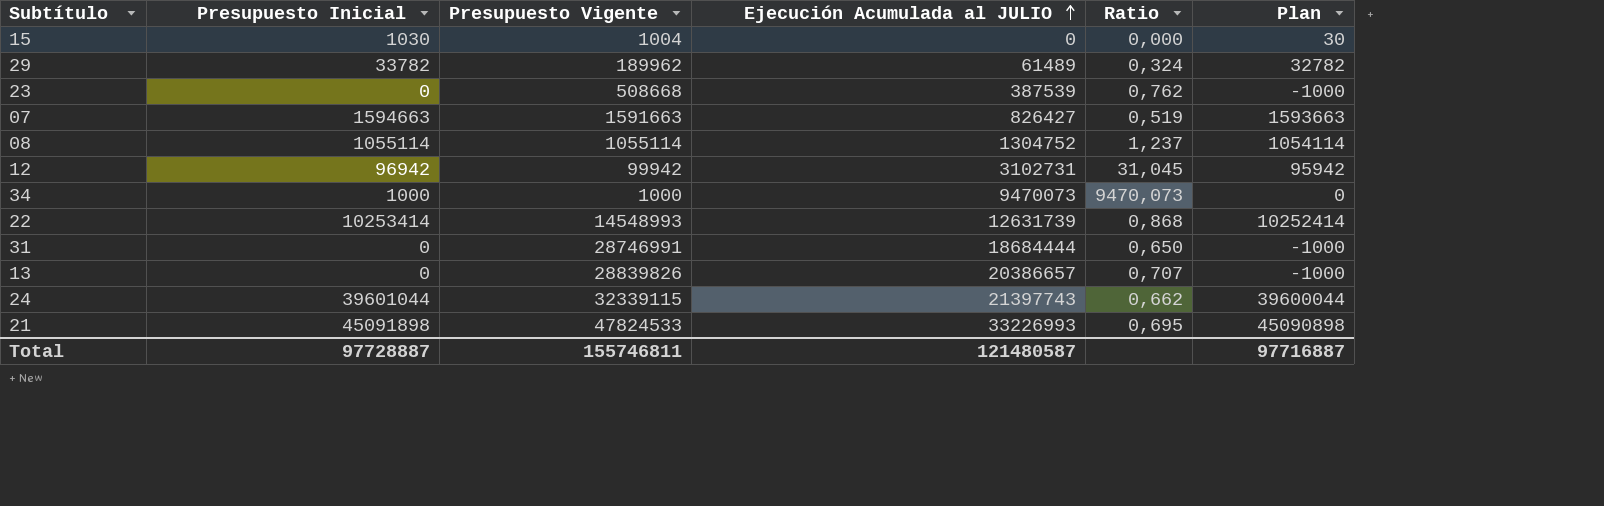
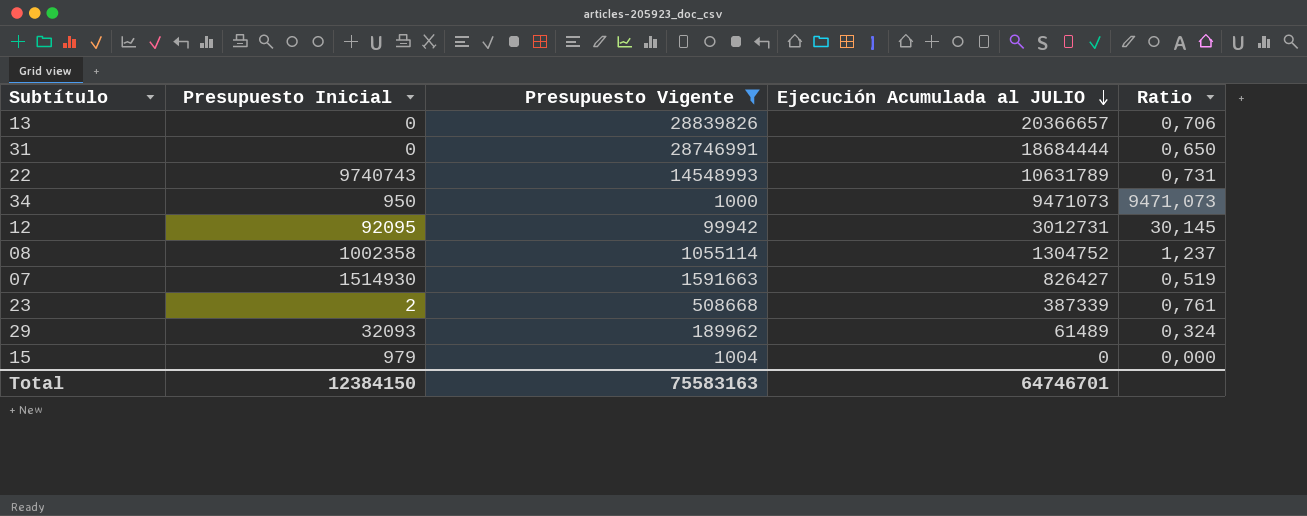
filter: none -> Presupuesto Vigente <= 28839826
row order: Ejecución Acumulada al JULIO ascending -> Ejecución Acumulada al JULIO descending
column Plan | formula: [Presupuesto Inicial] - 1000 -> none
13 | Ejecución Acumulada al JULIO: 20386657 -> 20366657
13 | Ratio: 0,707 -> 0,706
22 | Presupuesto Inicial: 10253414 -> 9740743
22 | Ejecución Acumulada al JULIO: 12631739 -> 10631789
22 | Ratio: 0,868 -> 0,731
34 | Presupuesto Inicial: 1000 -> 950
34 | Ejecución Acumulada al JULIO: 9470073 -> 9471073
34 | Ratio: 9470,073 -> 9471,073
12 | Presupuesto Inicial: 96942 -> 92095
12 | Ejecución Acumulada al JULIO: 3102731 -> 3012731
12 | Ratio: 31,045 -> 30,145
08 | Presupuesto Inicial: 1055114 -> 1002358
07 | Presupuesto Inicial: 1594663 -> 1514930
23 | Presupuesto Inicial: 0 -> 2
23 | Ejecución Acumulada al JULIO: 387539 -> 387339
23 | Ratio: 0,762 -> 0,761
29 | Presupuesto Inicial: 33782 -> 32093
15 | Presupuesto Inicial: 1030 -> 979
Total | Presupuesto Inicial: 97728887 -> 12384150
Total | Presupuesto Vigente: 155746811 -> 75583163
Total | Ejecución Acumulada al JULIO: 121480587 -> 64746701

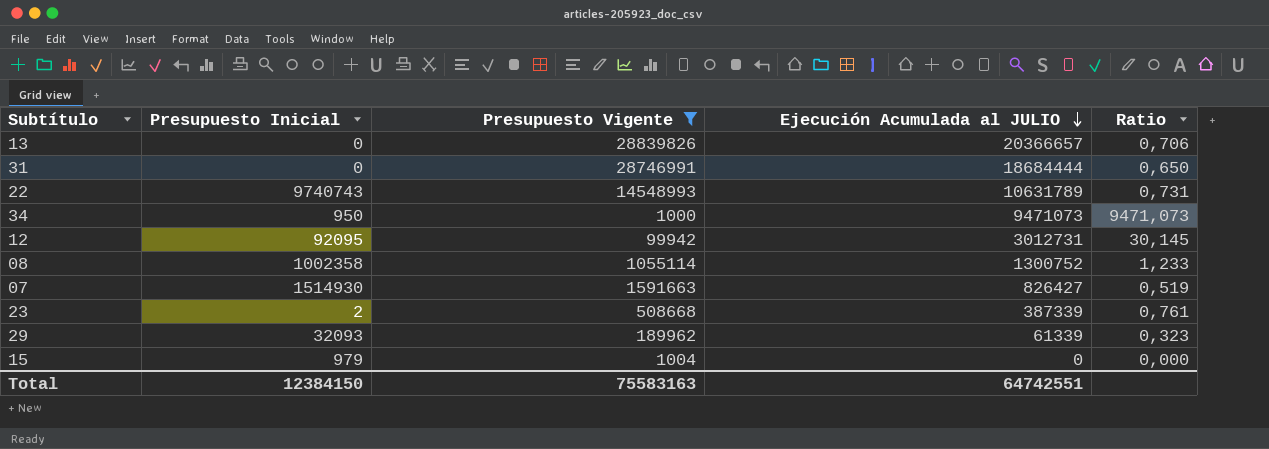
08 | Ejecución Acumulada al JULIO: 1304752 -> 1300752
08 | Ratio: 1,237 -> 1,233
29 | Ejecución Acumulada al JULIO: 61489 -> 61339
29 | Ratio: 0,324 -> 0,323
Total | Ejecución Acumulada al JULIO: 64746701 -> 64742551

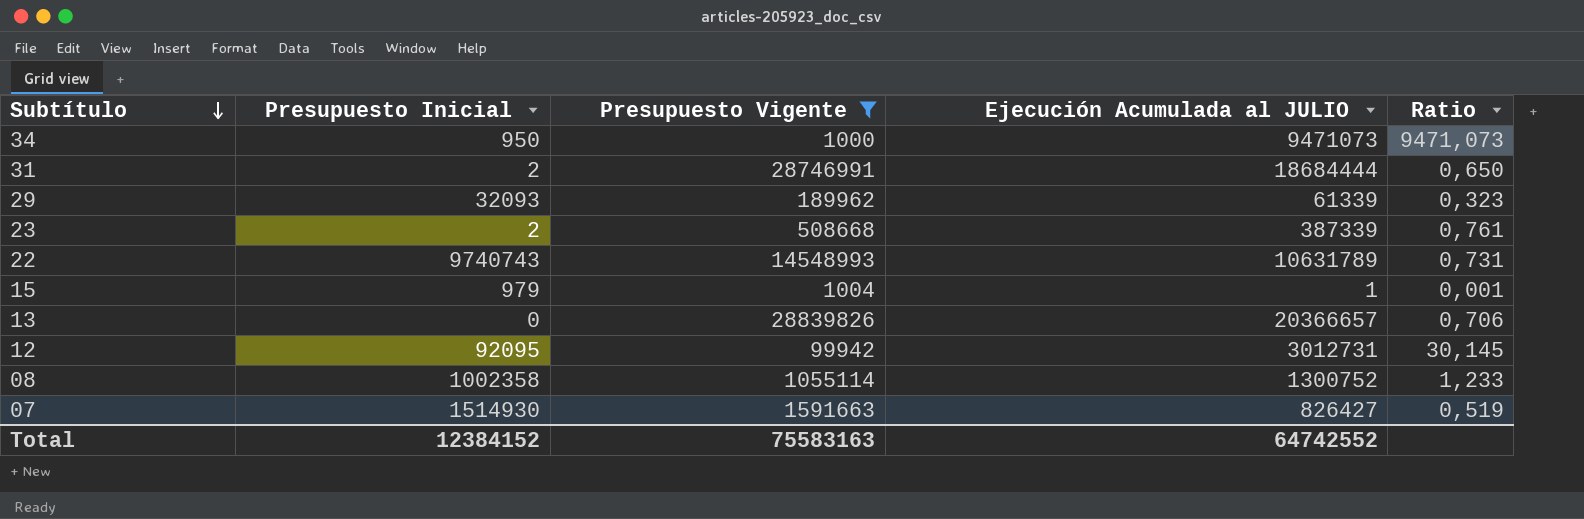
row order: Ejecución Acumulada al JULIO descending -> Subtítulo descending
31 | Presupuesto Inicial: 0 -> 2
15 | Ejecución Acumulada al JULIO: 0 -> 1
15 | Ratio: 0,000 -> 0,001
Total | Presupuesto Inicial: 12384150 -> 12384152
Total | Ejecución Acumulada al JULIO: 64742551 -> 64742552

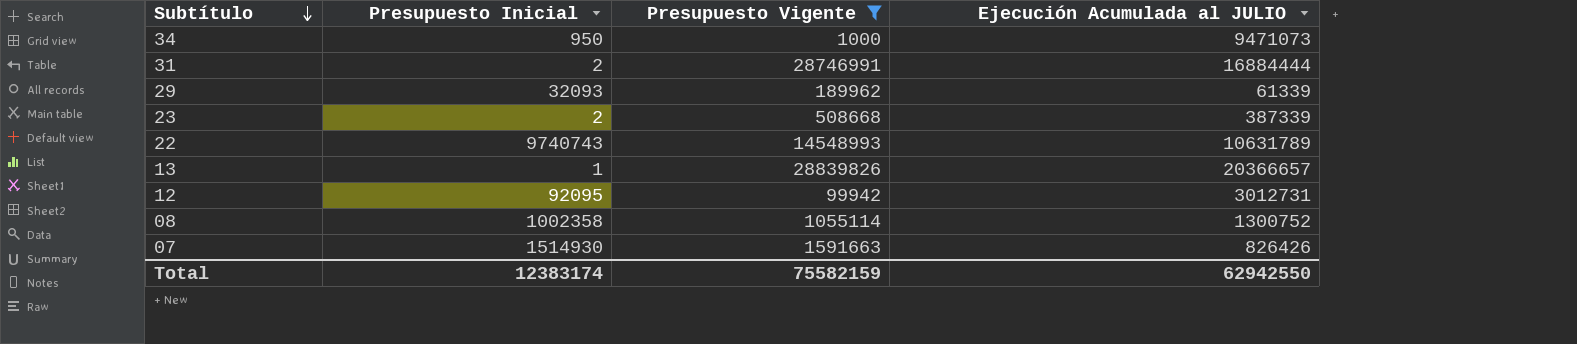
column Ratio | formula: [Ejecución Acumulada al JULIO] / [Presupuesto Vigente] -> none
row 15: 979 | 1004 | 1 | 0,001 -> none
31 | Ejecución Acumulada al JULIO: 18684444 -> 16884444
13 | Presupuesto Inicial: 0 -> 1
07 | Ejecución Acumulada al JULIO: 826427 -> 826426
Total | Presupuesto Inicial: 12384152 -> 12383174
Total | Presupuesto Vigente: 75583163 -> 75582159
Total | Ejecución Acumulada al JULIO: 64742552 -> 62942550

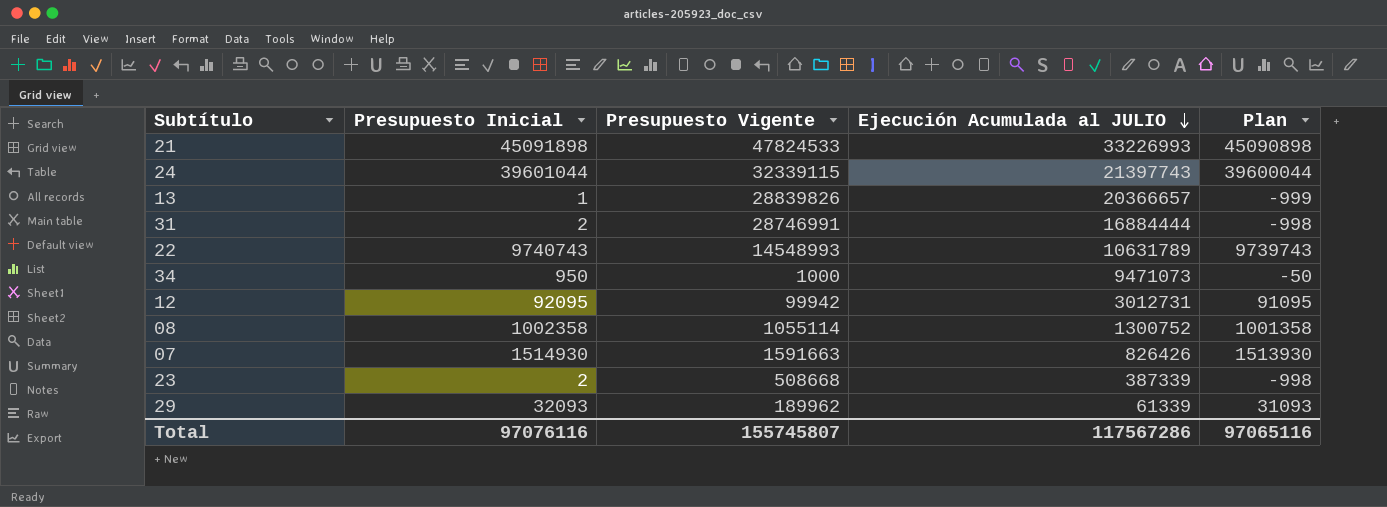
filter: Presupuesto Vigente <= 28839826 -> none
row order: Subtítulo descending -> Ejecución Acumulada al JULIO descending
column Plan | formula: none -> [Presupuesto Inicial] - 1000
Total | Presupuesto Inicial: 12383174 -> 97076116
Total | Presupuesto Vigente: 75582159 -> 155745807
Total | Ejecución Acumulada al JULIO: 62942550 -> 117567286

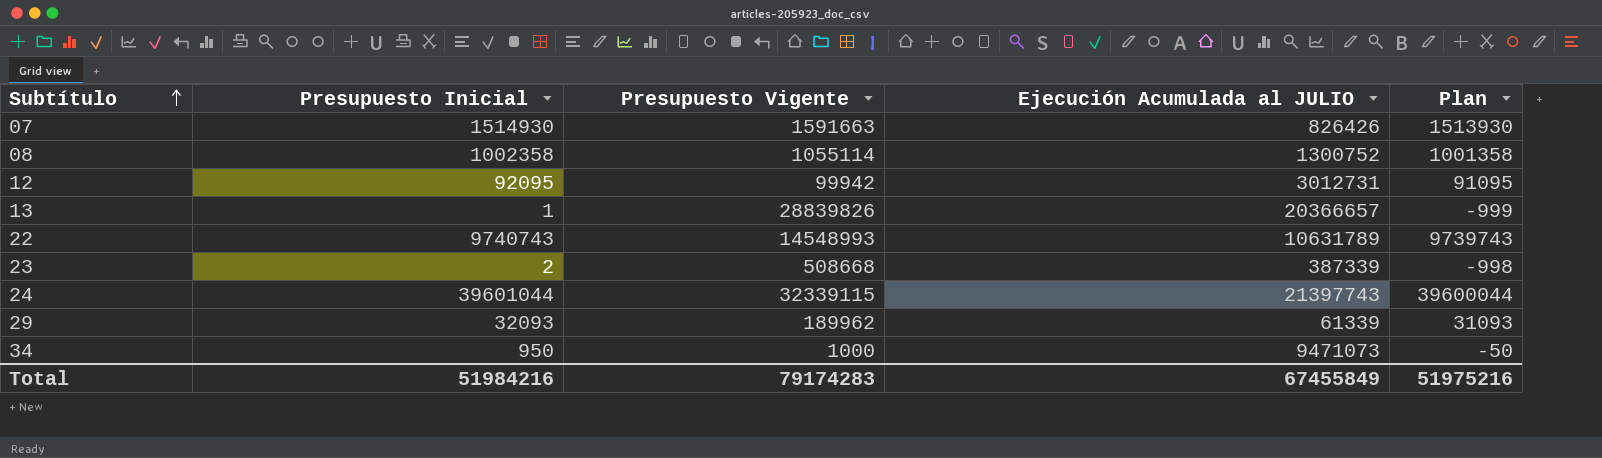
row order: Ejecución Acumulada al JULIO descending -> Subtítulo ascending
row 21: 45091898 | 47824533 | 33226993 | 45090898 -> none
row 31: 2 | 28746991 | 16884444 | -998 -> none
Total | Presupuesto Inicial: 97076116 -> 51984216
Total | Presupuesto Vigente: 155745807 -> 79174283
Total | Ejecución Acumulada al JULIO: 117567286 -> 67455849
Total | Plan: 97065116 -> 51975216

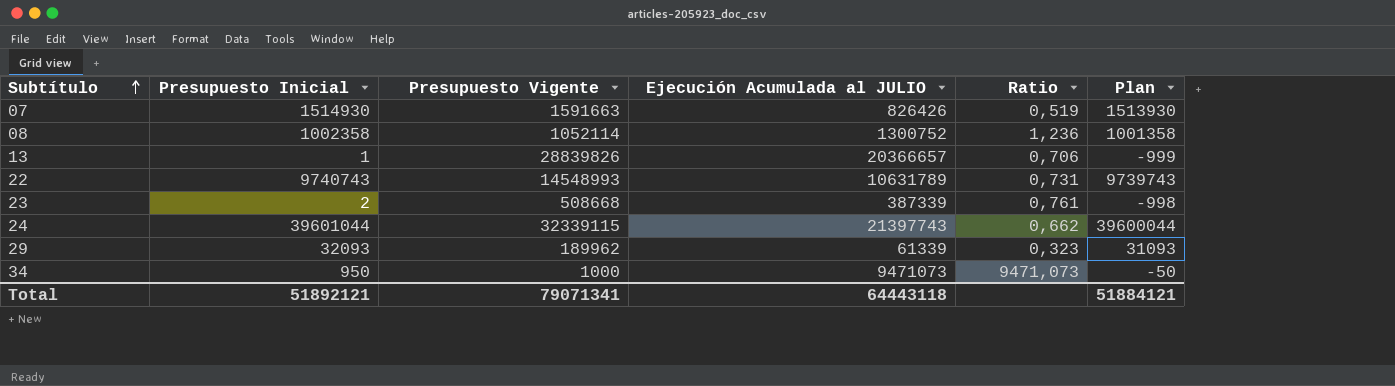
column Ratio | formula: none -> [Ejecución Acumulada al JULIO] / [Presupuesto Vigente]
row 12: 92095 | 99942 | 3012731 | 91095 -> none
08 | Presupuesto Vigente: 1055114 -> 1052114
Total | Presupuesto Inicial: 51984216 -> 51892121
Total | Presupuesto Vigente: 79174283 -> 79071341
Total | Ejecución Acumulada al JULIO: 67455849 -> 64443118
Total | Plan: 51975216 -> 51884121

